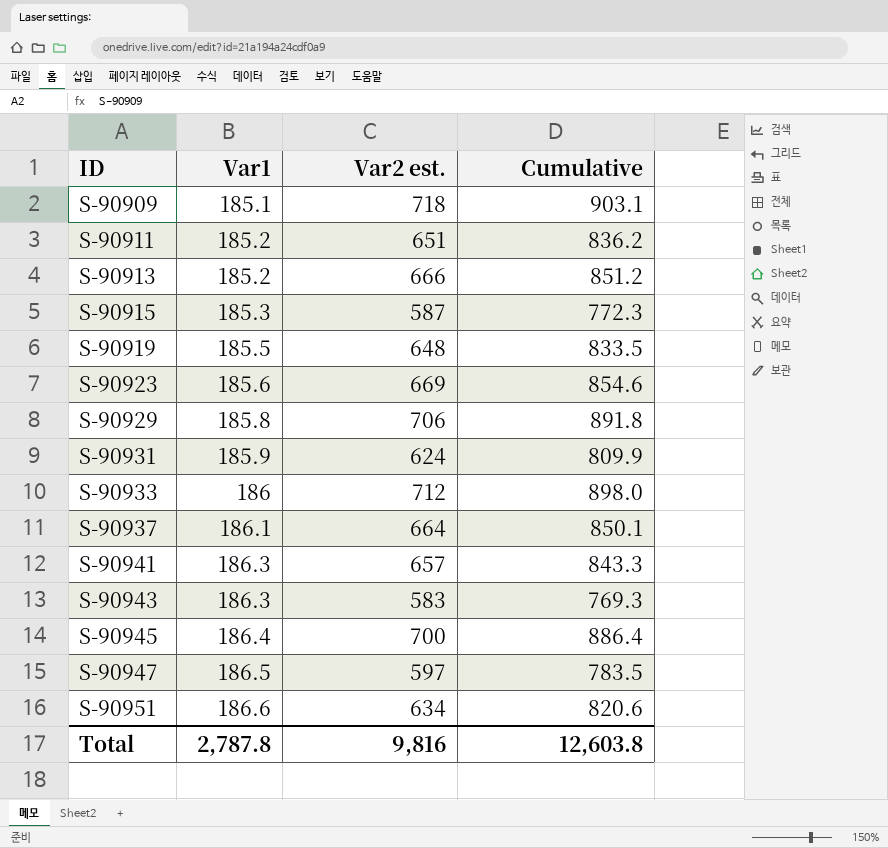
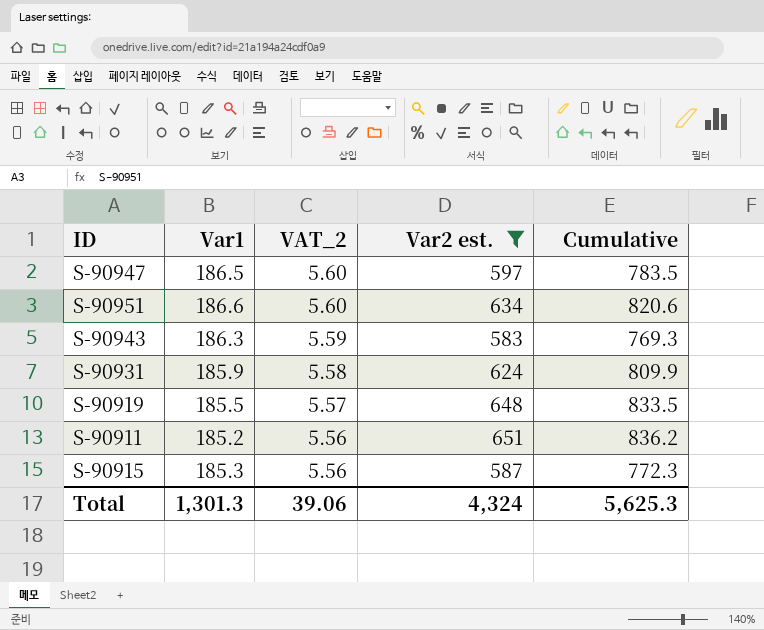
filter: none -> Var2 est. <= 651
row order: ID ascending -> VAT_2 descending
column VAT_2 | formula: none -> [Var1] * 0.03
Total | Var1: 2,787.8 -> 1,301.3
Total | Var2 est.: 9,816 -> 4,324
Total | Cumulative: 12,603.8 -> 5,625.3

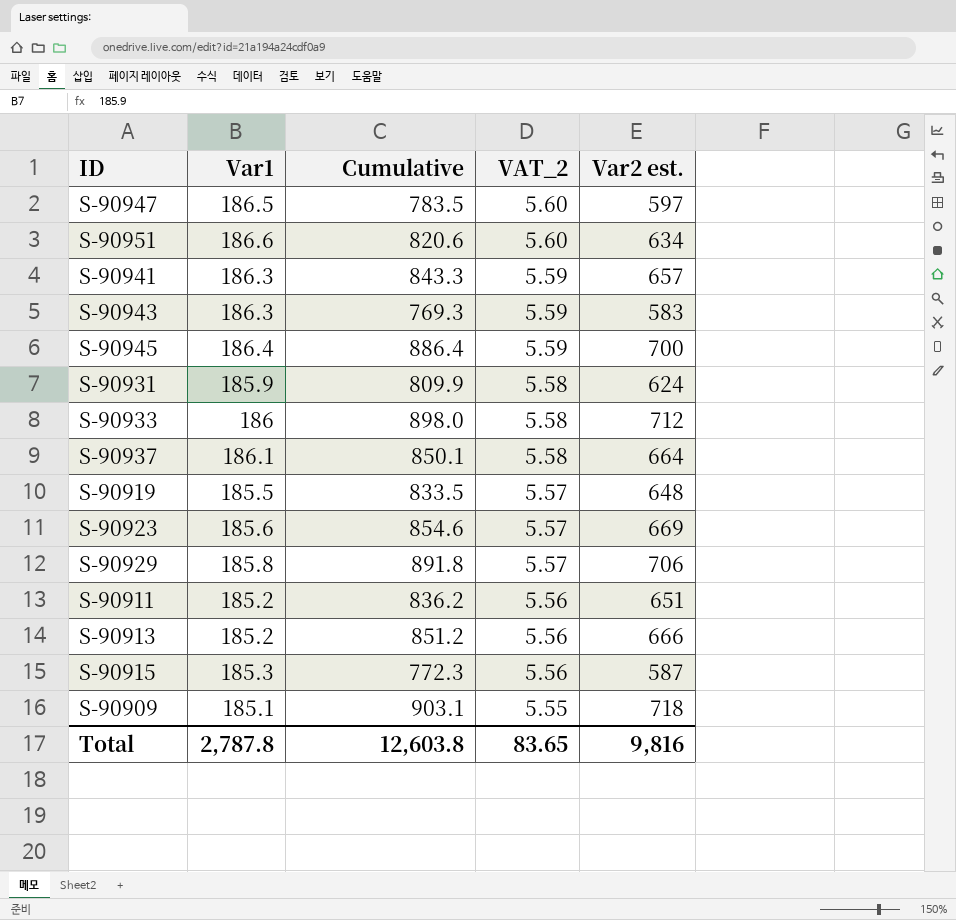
filter: Var2 est. <= 651 -> none
column Cumulative | position: 5 -> 3
Total | Var1: 1,301.3 -> 2,787.8
Total | Cumulative: 5,625.3 -> 12,603.8
Total | VAT_2: 39.06 -> 83.65
Total | Var2 est.: 4,324 -> 9,816

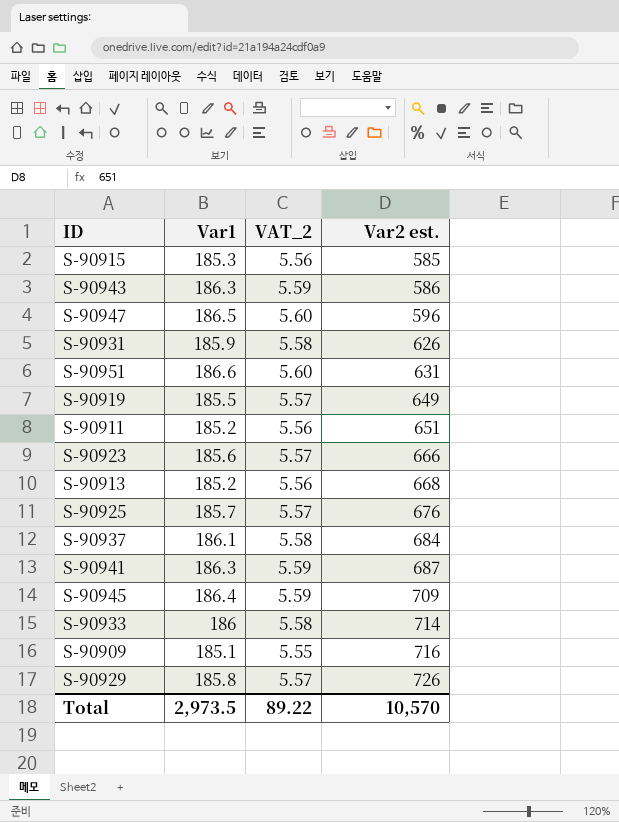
row order: VAT_2 descending -> Var2 est. ascending
column Cumulative | formula: [Var1] + [Var2 est.] -> none
S-90915 | Var2 est.: 587 -> 585
S-90943 | Var2 est.: 583 -> 586
S-90947 | Var2 est.: 597 -> 596
S-90931 | Var2 est.: 624 -> 626
S-90951 | Var2 est.: 634 -> 631
S-90919 | Var2 est.: 648 -> 649
S-90923 | Var2 est.: 669 -> 666
S-90913 | Var2 est.: 666 -> 668
row S-90925: none -> 185.7 | 5.57 | 676
S-90937 | Var2 est.: 664 -> 684
S-90941 | Var2 est.: 657 -> 687
S-90945 | Var2 est.: 700 -> 709
S-90933 | Var2 est.: 712 -> 714
S-90909 | Var2 est.: 718 -> 716
S-90929 | Var2 est.: 706 -> 726
Total | Var1: 2,787.8 -> 2,973.5
Total | VAT_2: 83.65 -> 89.22
Total | Var2 est.: 9,816 -> 10,570

